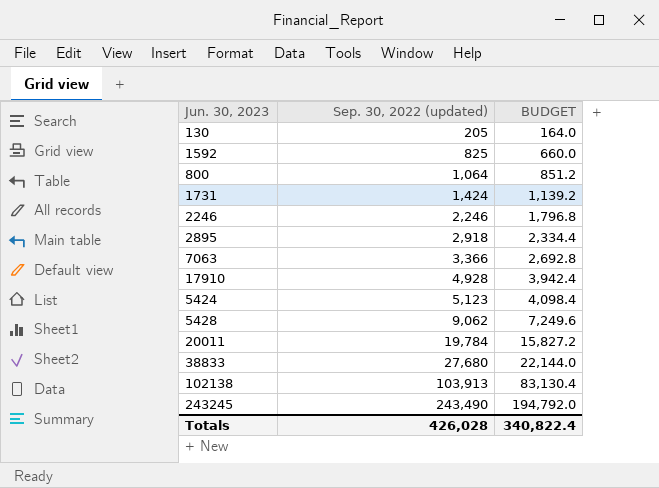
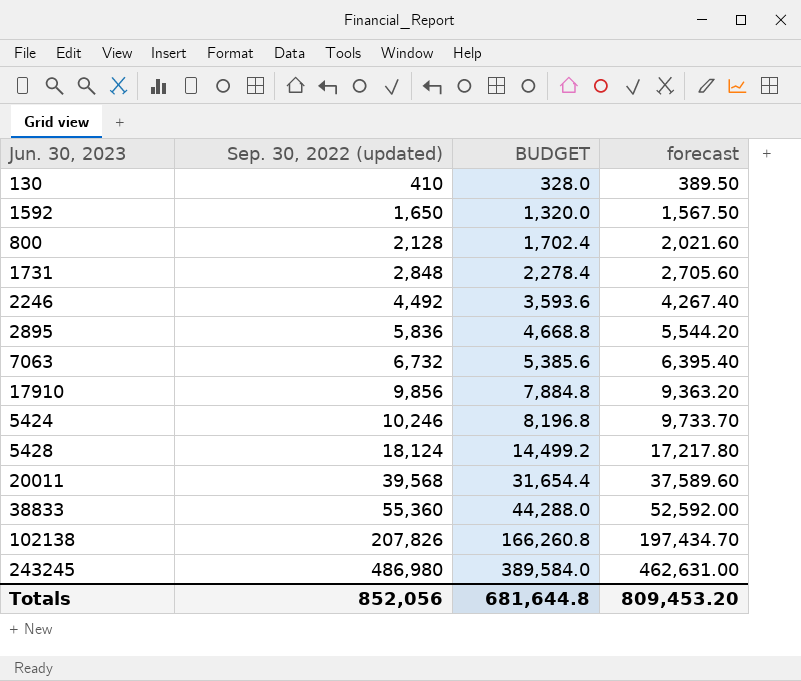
column forecast | formula: none -> [Sep. 30, 2022 (updated)] * 0.95
130 | Sep. 30, 2022 (updated): 205 -> 410
130 | BUDGET: 164.0 -> 328.0
1592 | Sep. 30, 2022 (updated): 825 -> 1,650
1592 | BUDGET: 660.0 -> 1,320.0
800 | Sep. 30, 2022 (updated): 1,064 -> 2,128
800 | BUDGET: 851.2 -> 1,702.4
1731 | Sep. 30, 2022 (updated): 1,424 -> 2,848
1731 | BUDGET: 1,139.2 -> 2,278.4
2246 | Sep. 30, 2022 (updated): 2,246 -> 4,492
2246 | BUDGET: 1,796.8 -> 3,593.6
2895 | Sep. 30, 2022 (updated): 2,918 -> 5,836
2895 | BUDGET: 2,334.4 -> 4,668.8
7063 | Sep. 30, 2022 (updated): 3,366 -> 6,732
7063 | BUDGET: 2,692.8 -> 5,385.6
17910 | Sep. 30, 2022 (updated): 4,928 -> 9,856
17910 | BUDGET: 3,942.4 -> 7,884.8
5424 | Sep. 30, 2022 (updated): 5,123 -> 10,246
5424 | BUDGET: 4,098.4 -> 8,196.8
5428 | Sep. 30, 2022 (updated): 9,062 -> 18,124
5428 | BUDGET: 7,249.6 -> 14,499.2
20011 | Sep. 30, 2022 (updated): 19,784 -> 39,568
20011 | BUDGET: 15,827.2 -> 31,654.4
38833 | Sep. 30, 2022 (updated): 27,680 -> 55,360
38833 | BUDGET: 22,144.0 -> 44,288.0
102138 | Sep. 30, 2022 (updated): 103,913 -> 207,826
102138 | BUDGET: 83,130.4 -> 166,260.8
243245 | Sep. 30, 2022 (updated): 243,490 -> 486,980
243245 | BUDGET: 194,792.0 -> 389,584.0
Totals | Sep. 30, 2022 (updated): 426,028 -> 852,056
Totals | BUDGET: 340,822.4 -> 681,644.8

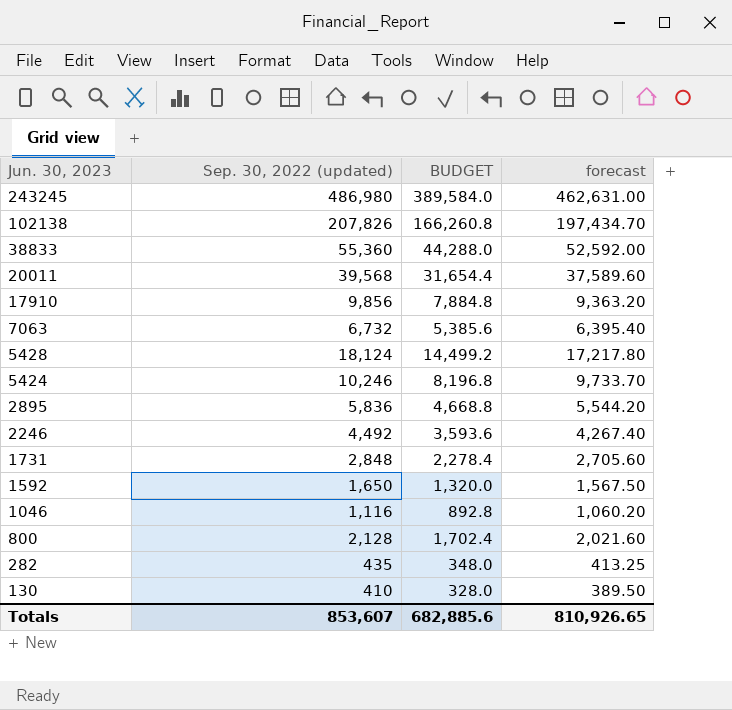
row order: Sep. 30, 2022 (updated) ascending -> Jun. 30, 2023 descending
row 1046: none -> 1,116 | 892.8 | 1,060.20
row 282: none -> 435 | 348.0 | 413.25
Totals | Sep. 30, 2022 (updated): 852,056 -> 853,607
Totals | BUDGET: 681,644.8 -> 682,885.6
Totals | forecast: 809,453.20 -> 810,926.65

